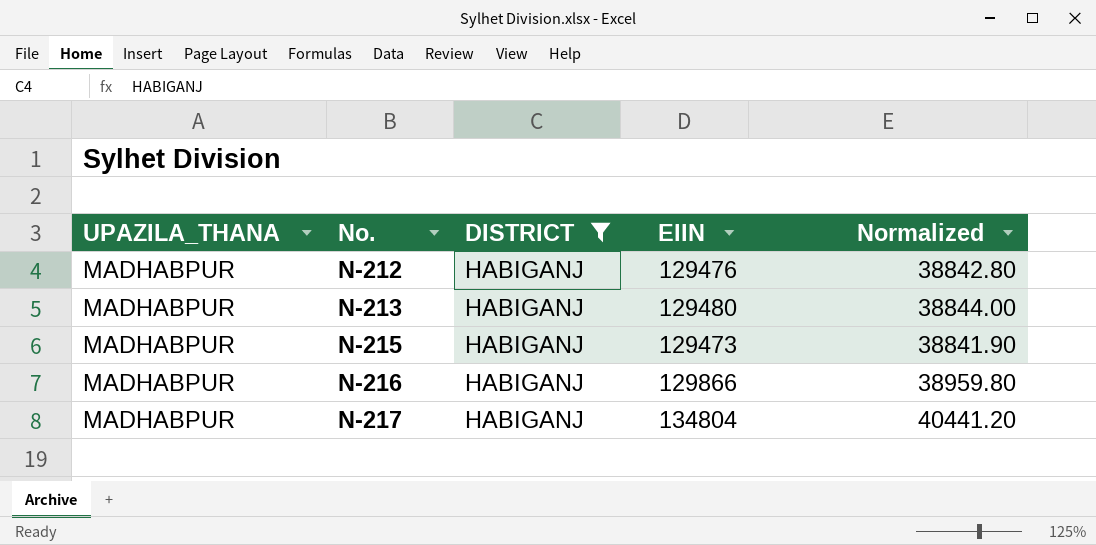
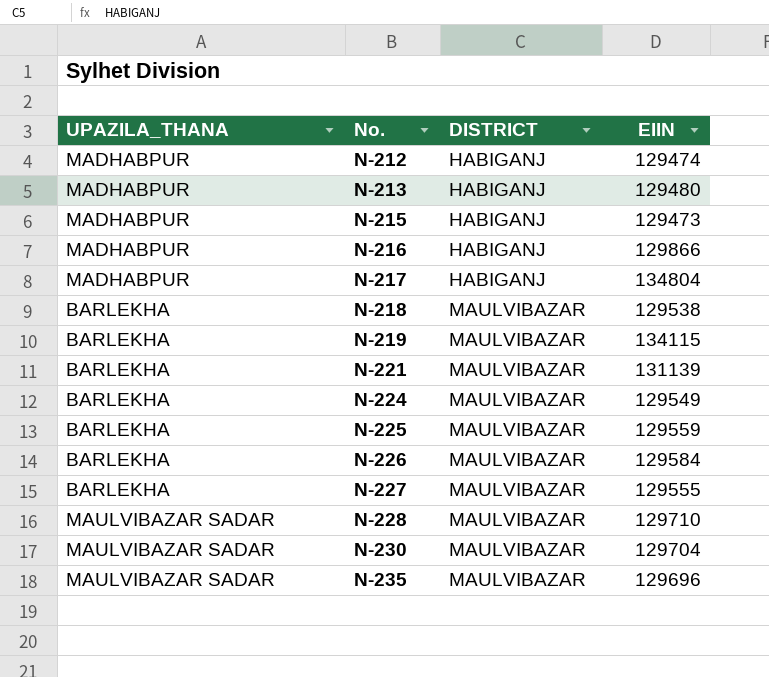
filter: DISTRICT = HABIGANJ -> none
column Normalized | formula: [EIIN] * 0.3 -> none
N-212 | EIIN: 129476 -> 129474

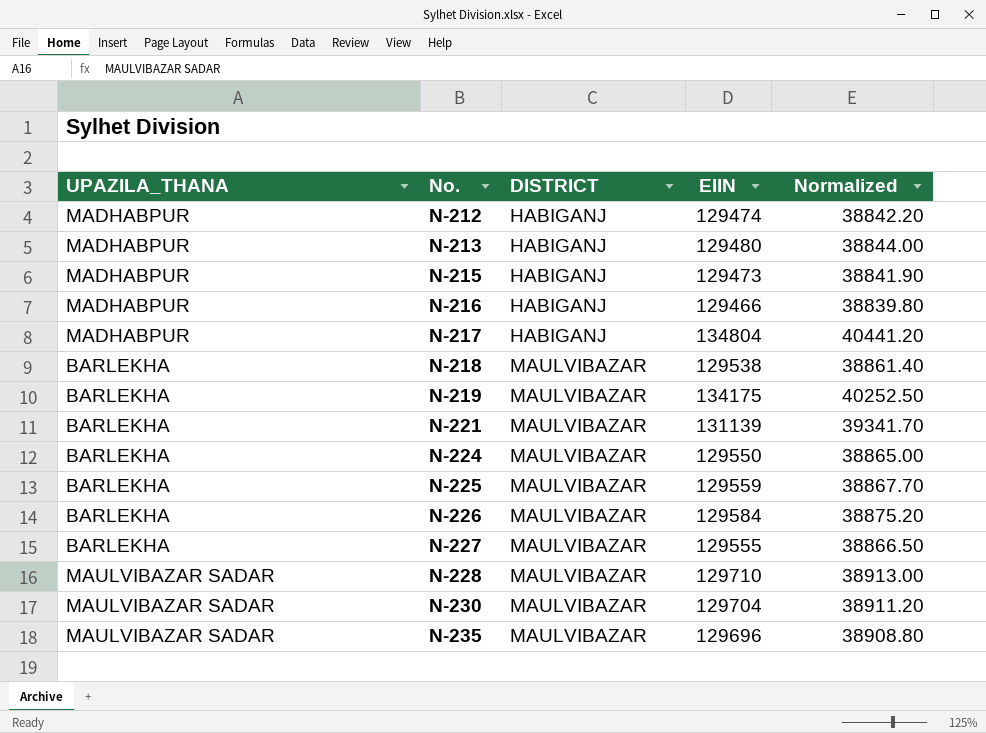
column Normalized | formula: none -> [EIIN] * 0.3
N-216 | EIIN: 129866 -> 129466
N-219 | EIIN: 134115 -> 134175
N-224 | EIIN: 129549 -> 129550

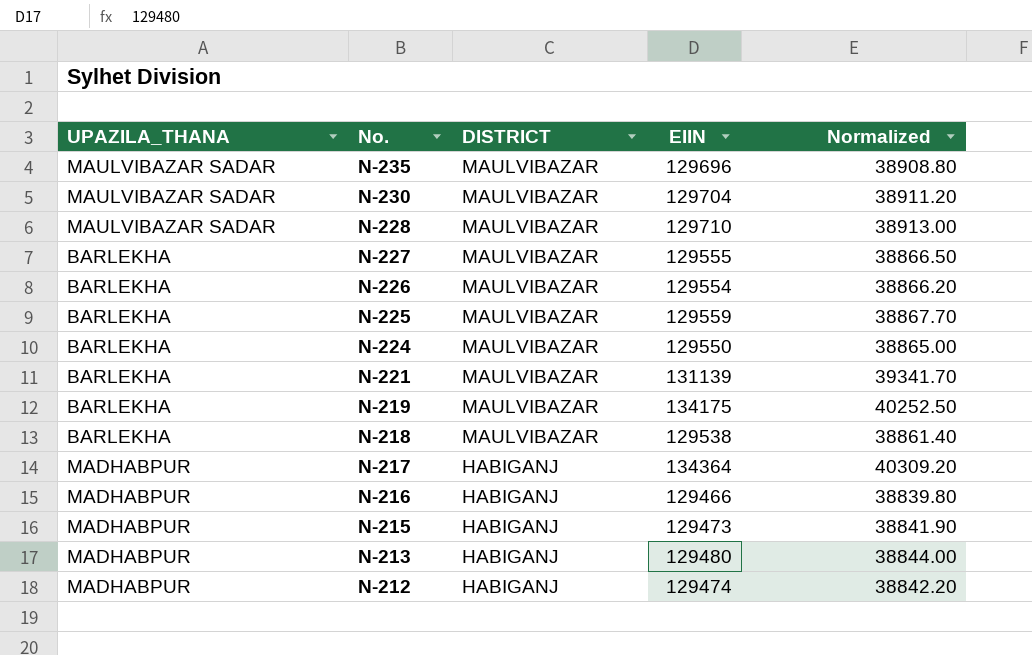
row order: No. ascending -> No. descending
N-226 | EIIN: 129584 -> 129554
N-226 | Normalized: 38875.20 -> 38866.20
N-217 | EIIN: 134804 -> 134364
N-217 | Normalized: 40441.20 -> 40309.20

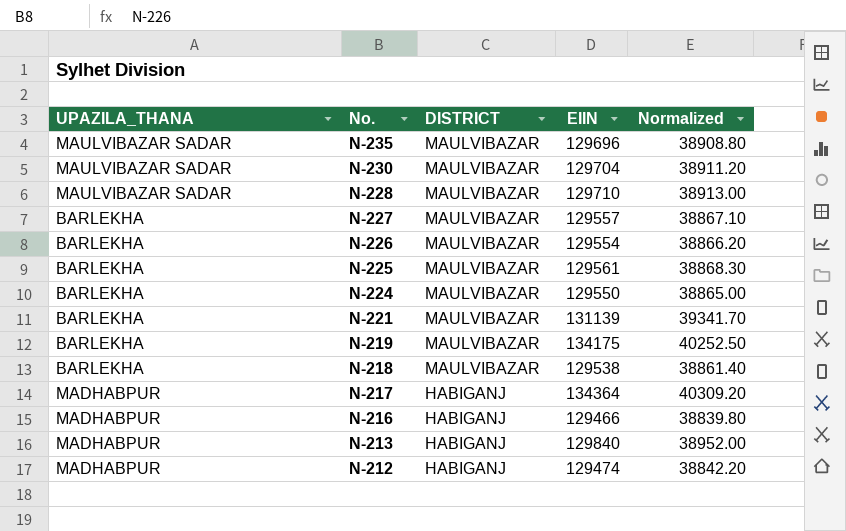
row N-215: MADHABPUR | HABIGANJ | 129473 | 38841.90 -> none
N-227 | EIIN: 129555 -> 129557
N-227 | Normalized: 38866.50 -> 38867.10
N-225 | EIIN: 129559 -> 129561
N-225 | Normalized: 38867.70 -> 38868.30
N-213 | EIIN: 129480 -> 129840
N-213 | Normalized: 38844.00 -> 38952.00

